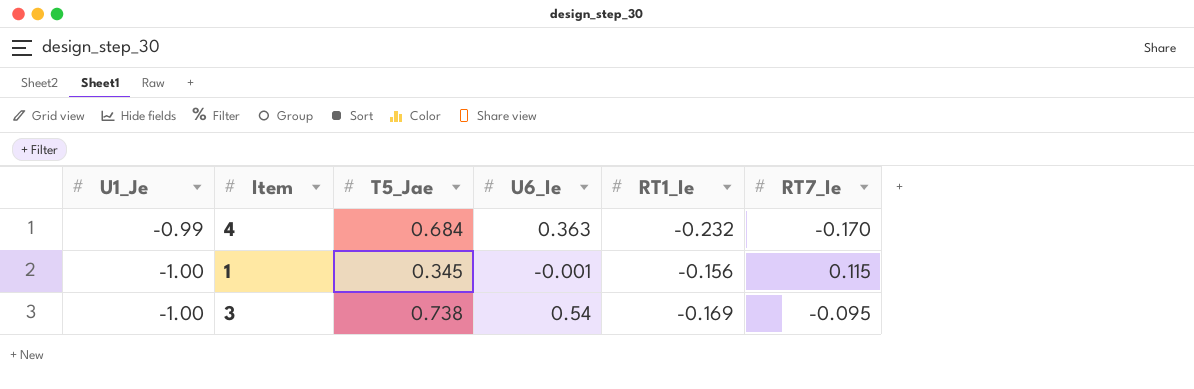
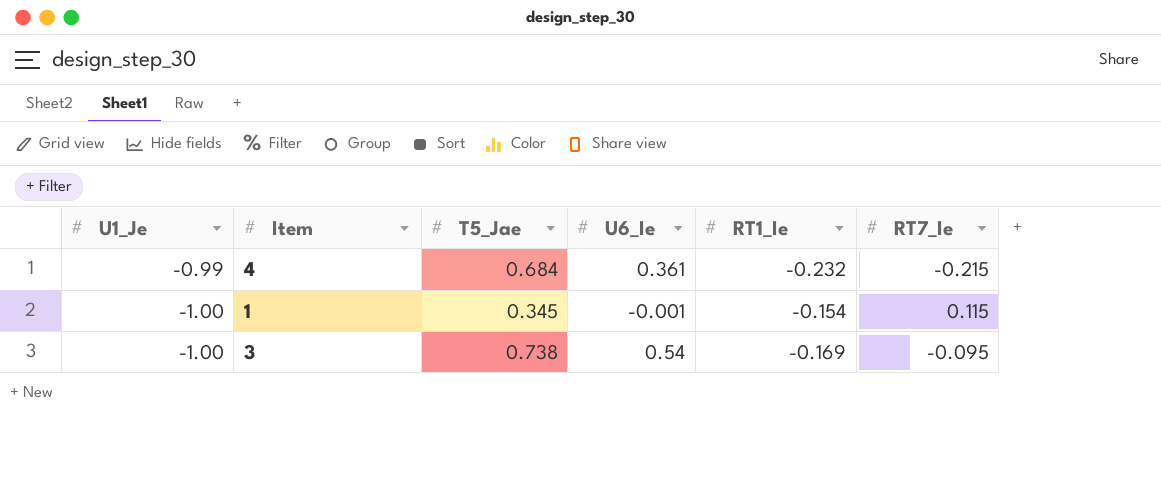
4 | U6_Ie: 0.363 -> 0.361
4 | RT7_Ie: -0.170 -> -0.215
1 | RT1_Ie: -0.156 -> -0.154

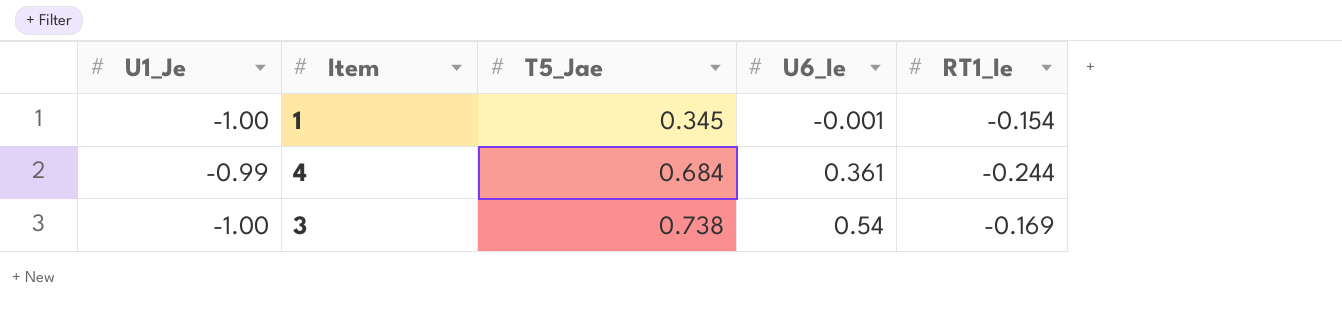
row order: U1_Je descending -> T5_Jae ascending
column RT7_Ie | position: 6 -> none
4 | RT1_Ie: -0.232 -> -0.244

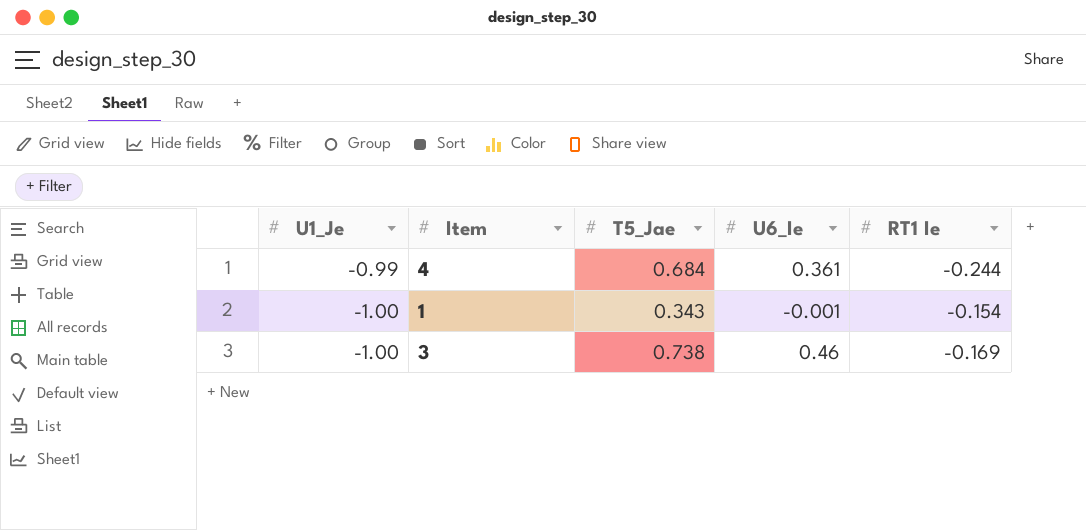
row order: T5_Jae ascending -> U1_Je descending
column name: RT1_Ie -> RT1 Ie
1 | T5_Jae: 0.345 -> 0.343
3 | U6_Ie: 0.54 -> 0.46

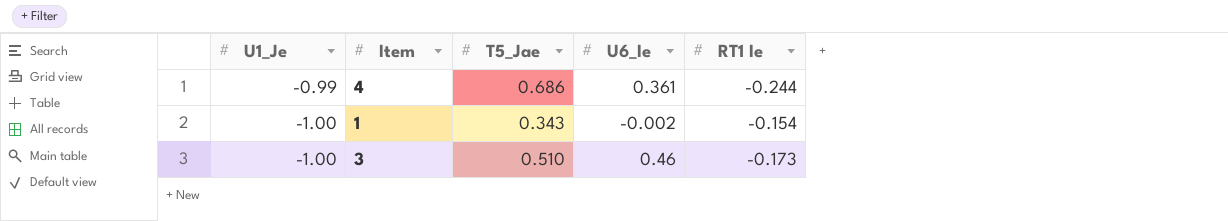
4 | T5_Jae: 0.684 -> 0.686
1 | U6_Ie: -0.001 -> -0.002
3 | T5_Jae: 0.738 -> 0.510
3 | RT1 Ie: -0.169 -> -0.173

